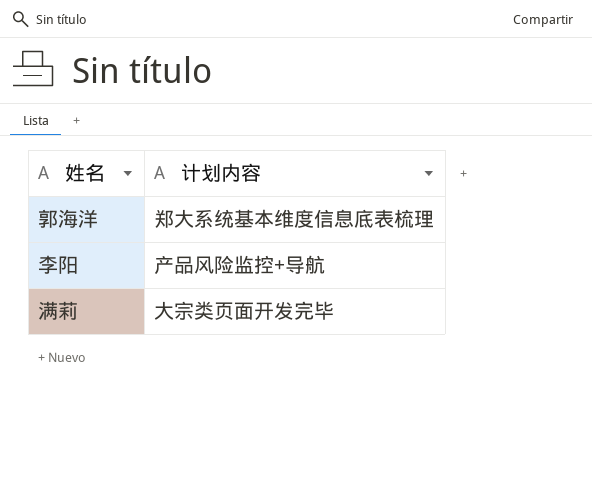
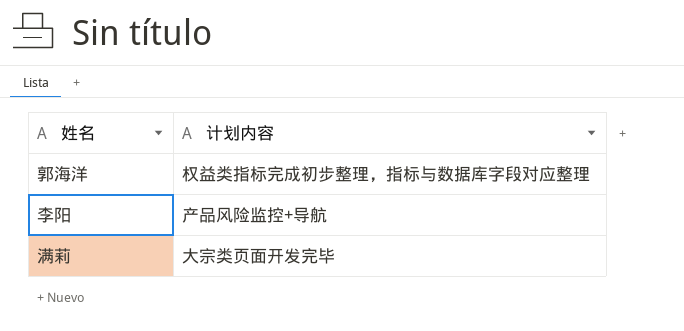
郭海洋 | 计划内容: 郑大系统基本维度信息底表梳理 -> 权益类指标完成初步整理，指标与数据库字段对应整理

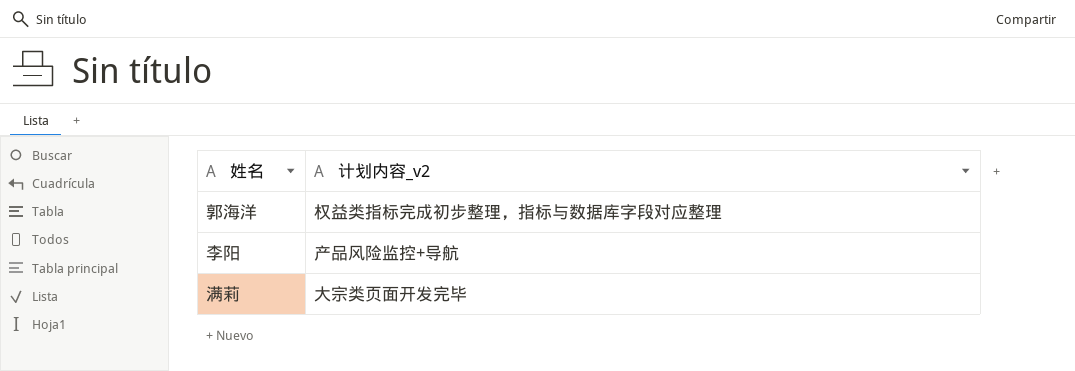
column name: 计划内容 -> 计划内容_v2

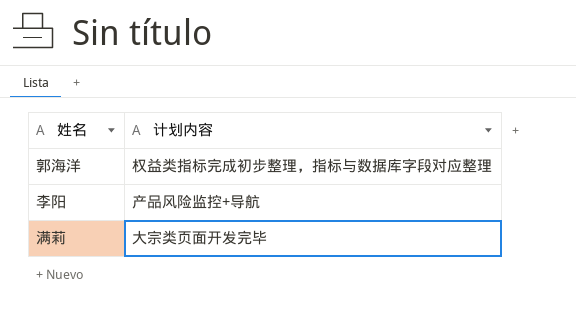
column name: 计划内容_v2 -> 计划内容

